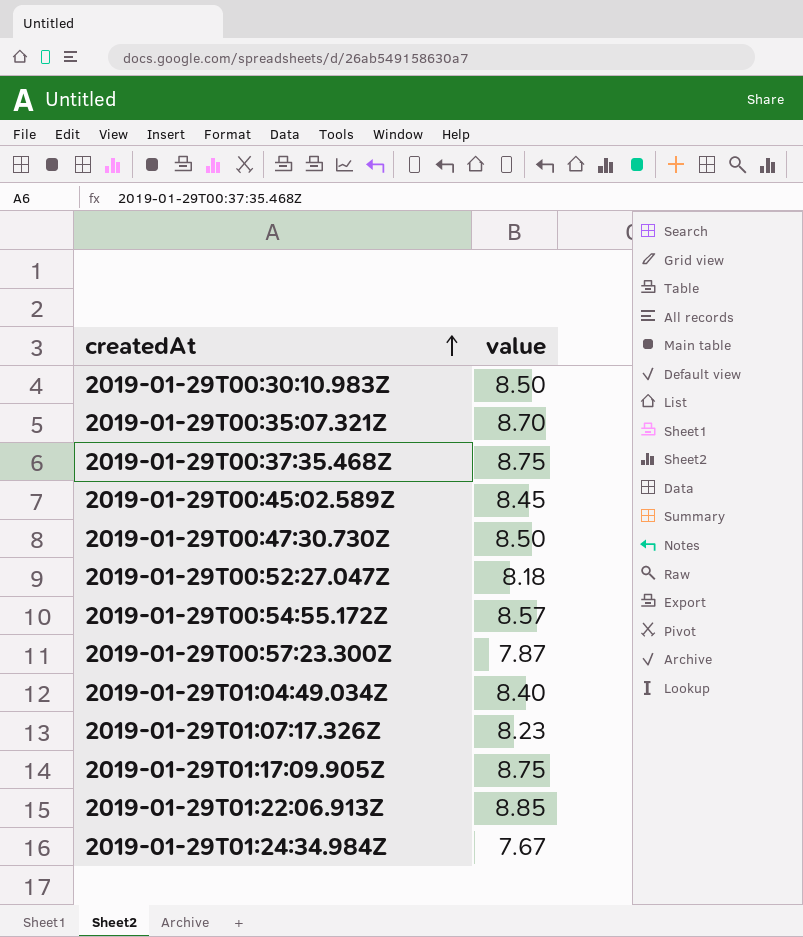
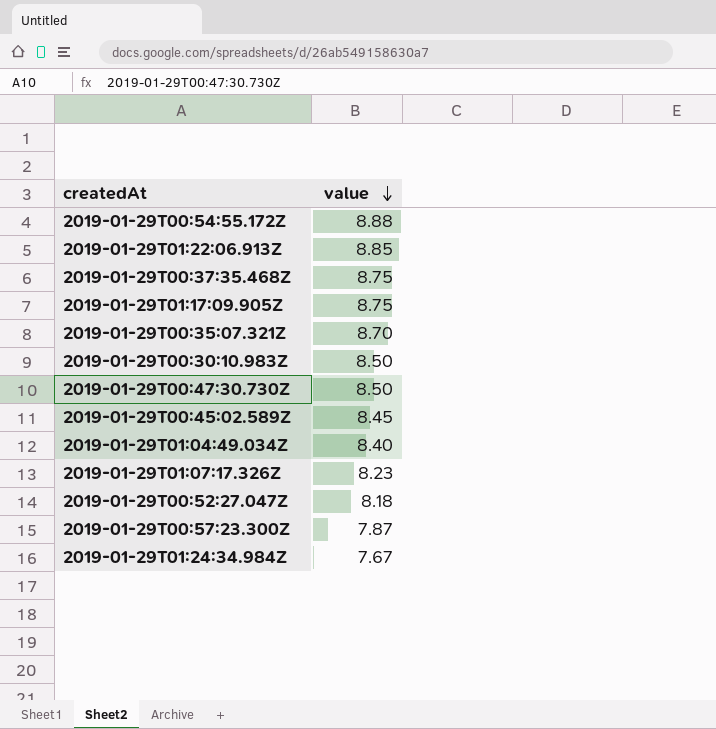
row order: createdAt ascending -> value descending
2019-01-29T00:54:55.172Z | value: 8.57 -> 8.88

